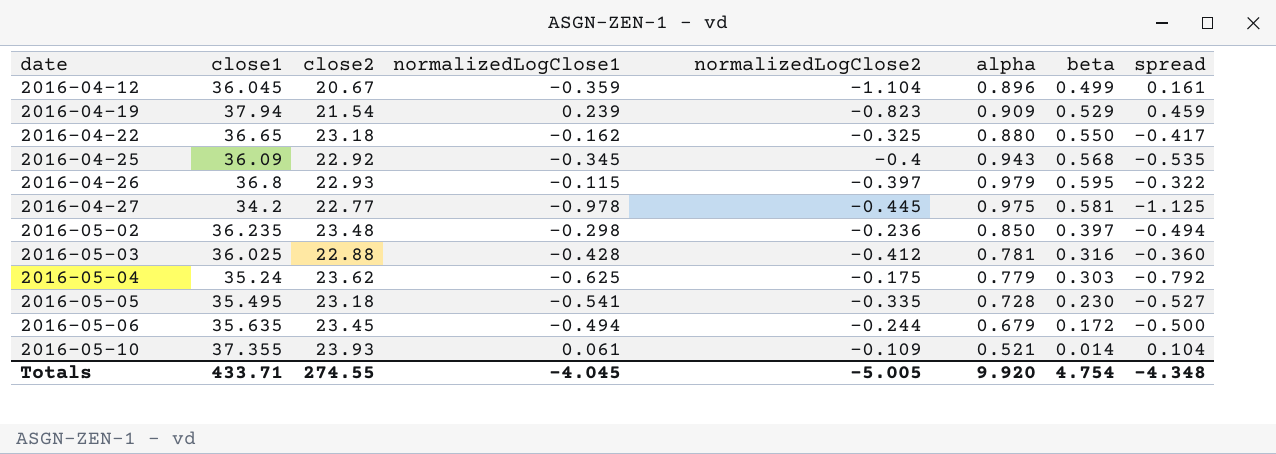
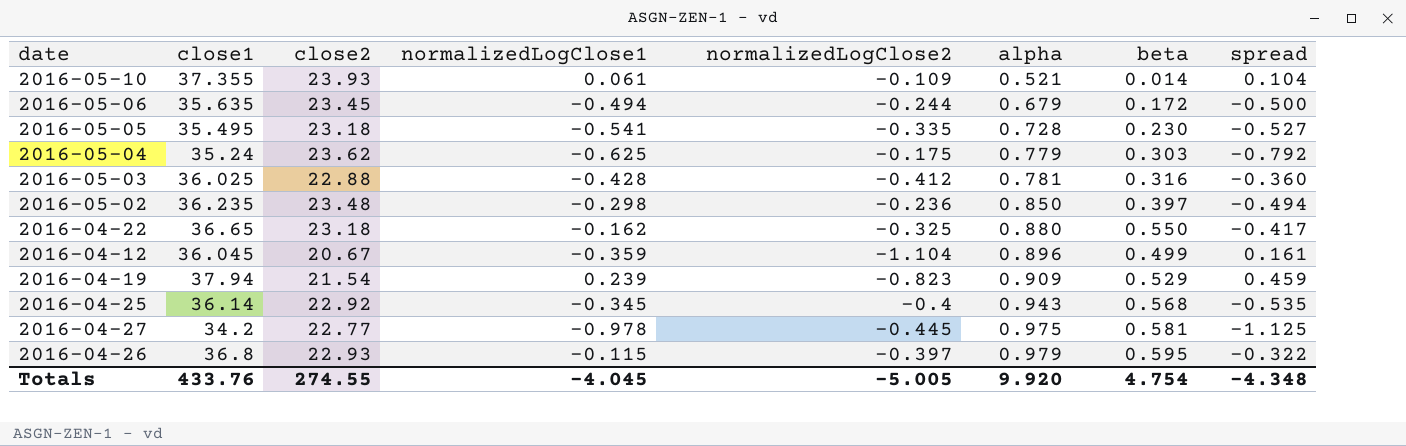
row order: date ascending -> alpha ascending
2016-04-25 | close1: 36.09 -> 36.14
Totals | close1: 433.71 -> 433.76

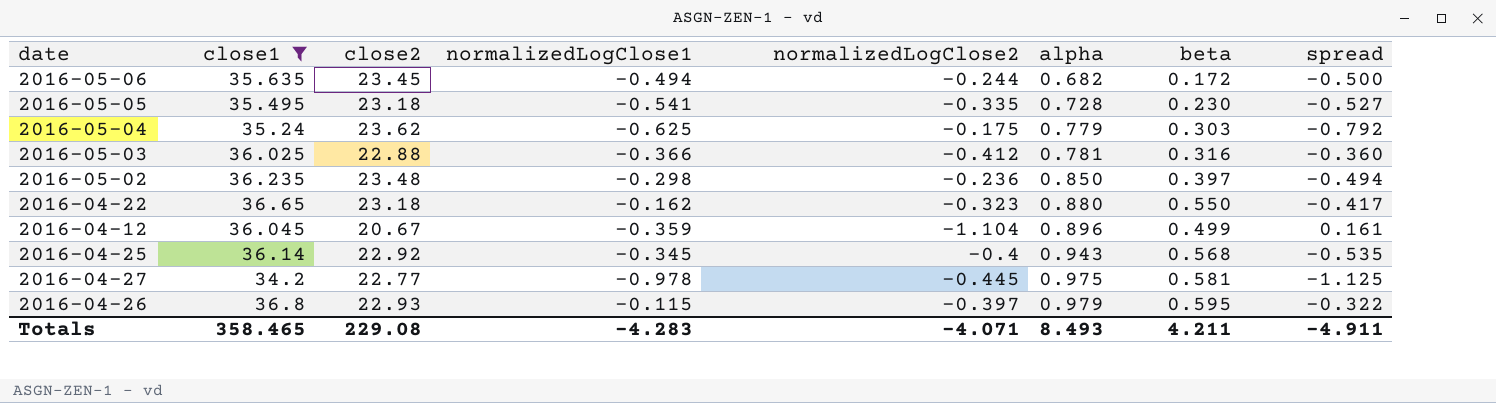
filter: none -> close1 <= 36.8
2016-05-06 | alpha: 0.679 -> 0.682
2016-05-03 | normalizedLogClose1: -0.428 -> -0.366
2016-04-22 | normalizedLogClose2: -0.325 -> -0.323
Totals | close1: 433.76 -> 358.465
Totals | close2: 274.55 -> 229.08
Totals | normalizedLogClose1: -4.045 -> -4.283
Totals | normalizedLogClose2: -5.005 -> -4.071
Totals | alpha: 9.920 -> 8.493
Totals | beta: 4.754 -> 4.211
Totals | spread: -4.348 -> -4.911

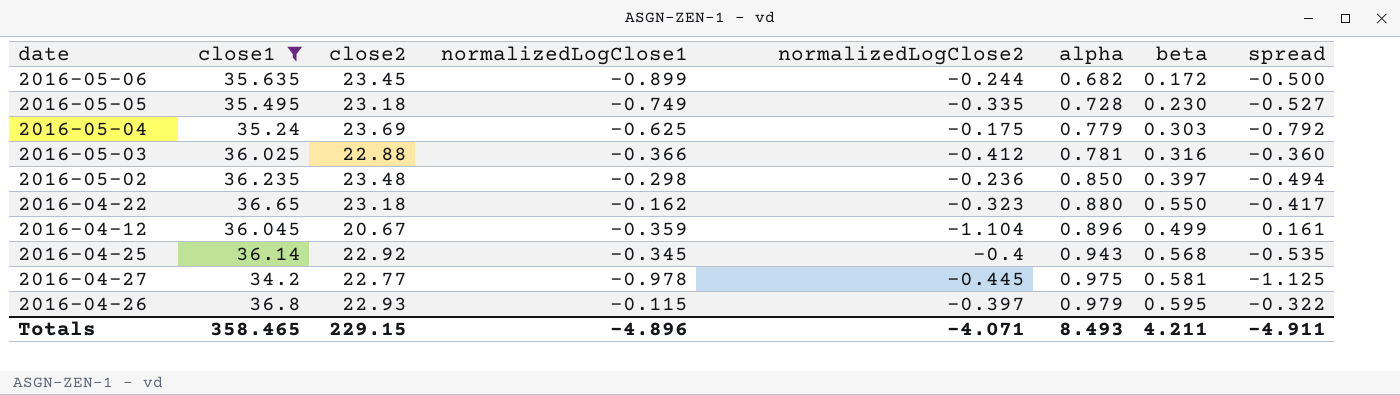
2016-05-06 | normalizedLogClose1: -0.494 -> -0.899
2016-05-05 | normalizedLogClose1: -0.541 -> -0.749
2016-05-04 | close2: 23.62 -> 23.69
Totals | close2: 229.08 -> 229.15
Totals | normalizedLogClose1: -4.283 -> -4.896

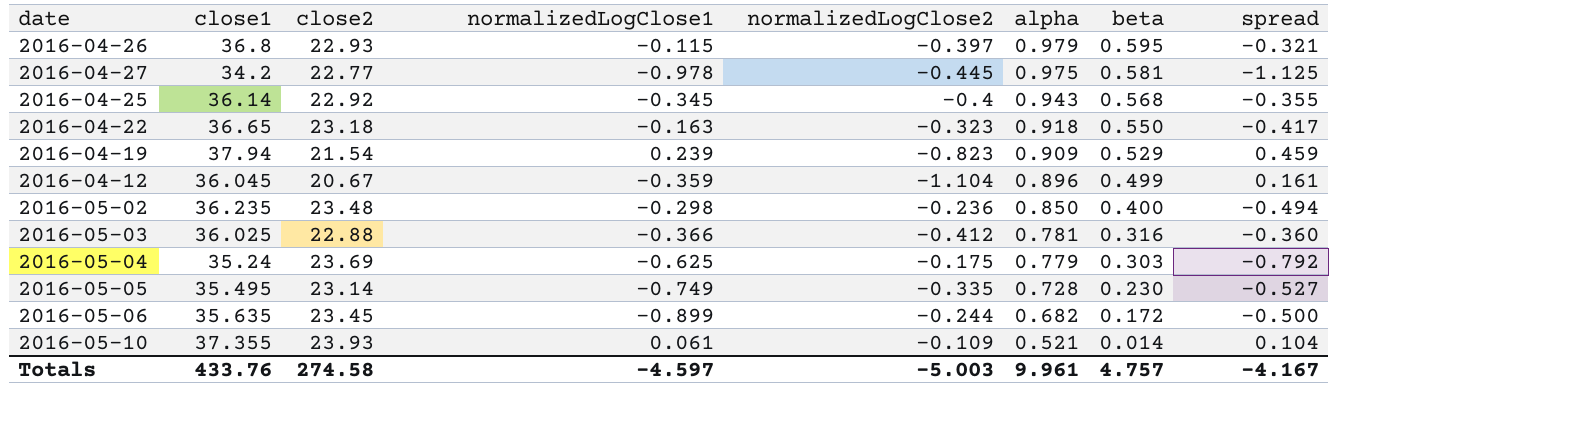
filter: close1 <= 36.8 -> none
row order: alpha ascending -> alpha descending
2016-04-26 | spread: -0.322 -> -0.321
2016-04-25 | spread: -0.535 -> -0.355
2016-04-22 | normalizedLogClose1: -0.162 -> -0.163
2016-04-22 | alpha: 0.880 -> 0.918
2016-05-02 | beta: 0.397 -> 0.400
2016-05-05 | close2: 23.18 -> 23.14
Totals | close1: 358.465 -> 433.76
Totals | close2: 229.15 -> 274.58
Totals | normalizedLogClose1: -4.896 -> -4.597
Totals | normalizedLogClose2: -4.071 -> -5.003
Totals | alpha: 8.493 -> 9.961
Totals | beta: 4.211 -> 4.757
Totals | spread: -4.911 -> -4.167

